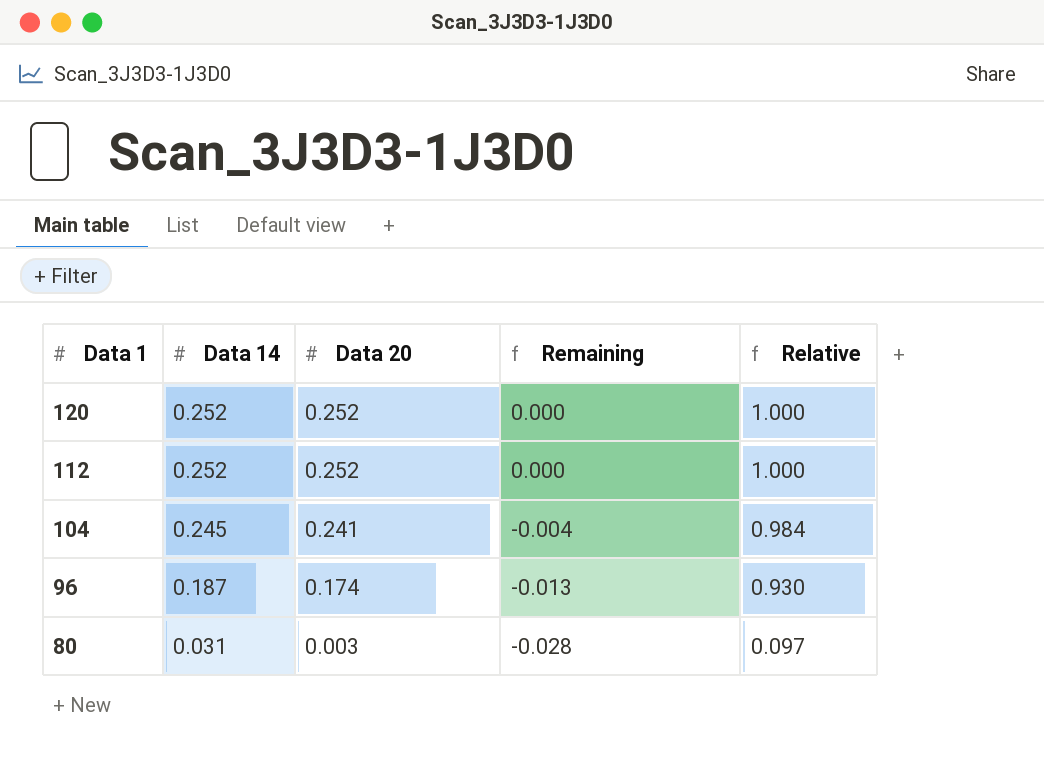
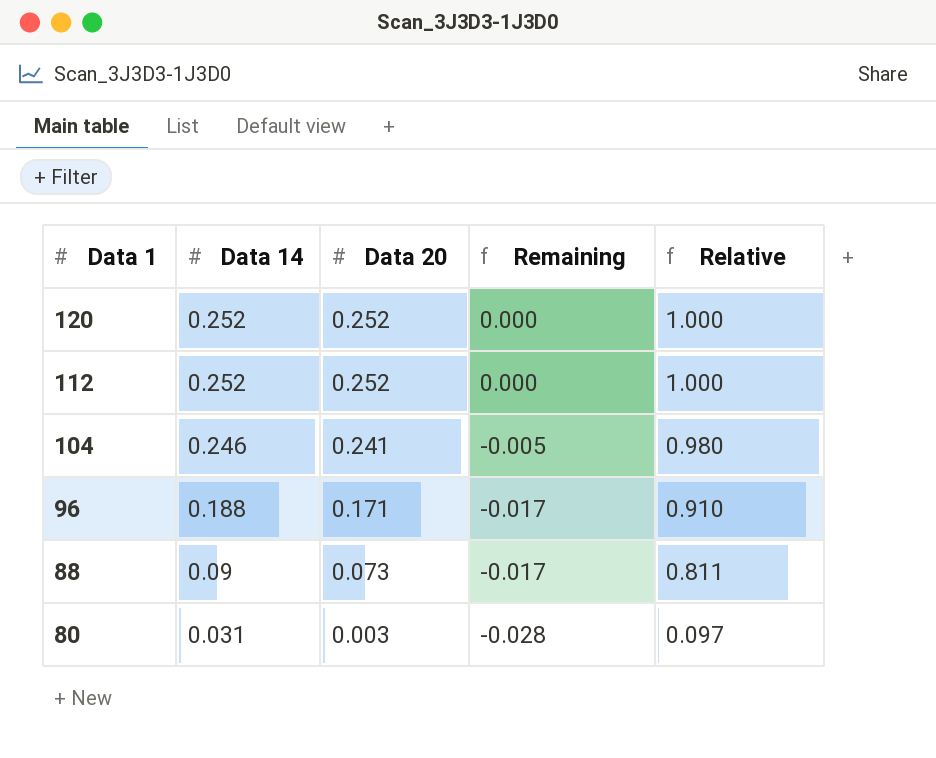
104 | Data 14: 0.245 -> 0.246
104 | Remaining: -0.004 -> -0.005
104 | Relative: 0.984 -> 0.980
96 | Data 14: 0.187 -> 0.188
96 | Data 20: 0.174 -> 0.171
96 | Remaining: -0.013 -> -0.017
96 | Relative: 0.930 -> 0.910
row 88: none -> 0.09 | 0.073 | -0.017 | 0.811

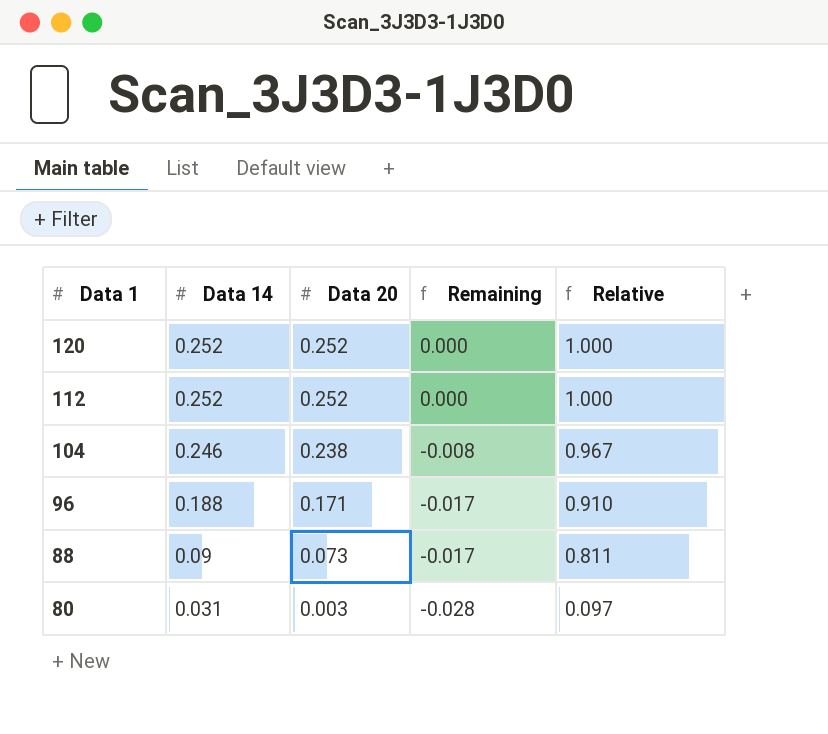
104 | Data 20: 0.241 -> 0.238
104 | Remaining: -0.005 -> -0.008
104 | Relative: 0.980 -> 0.967

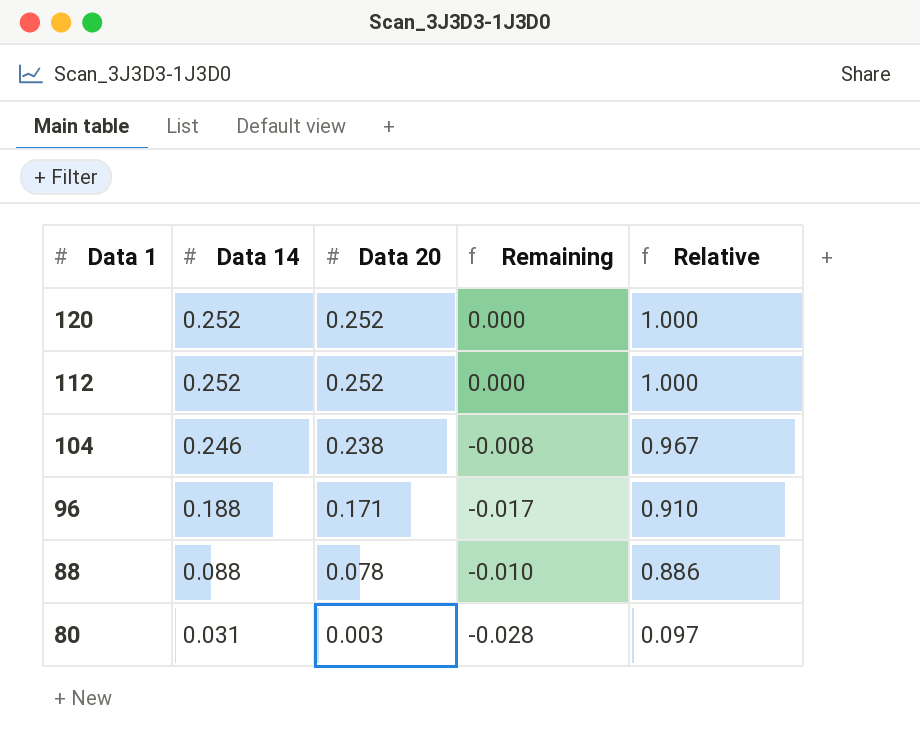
88 | Data 14: 0.09 -> 0.088
88 | Data 20: 0.073 -> 0.078
88 | Remaining: -0.017 -> -0.010
88 | Relative: 0.811 -> 0.886

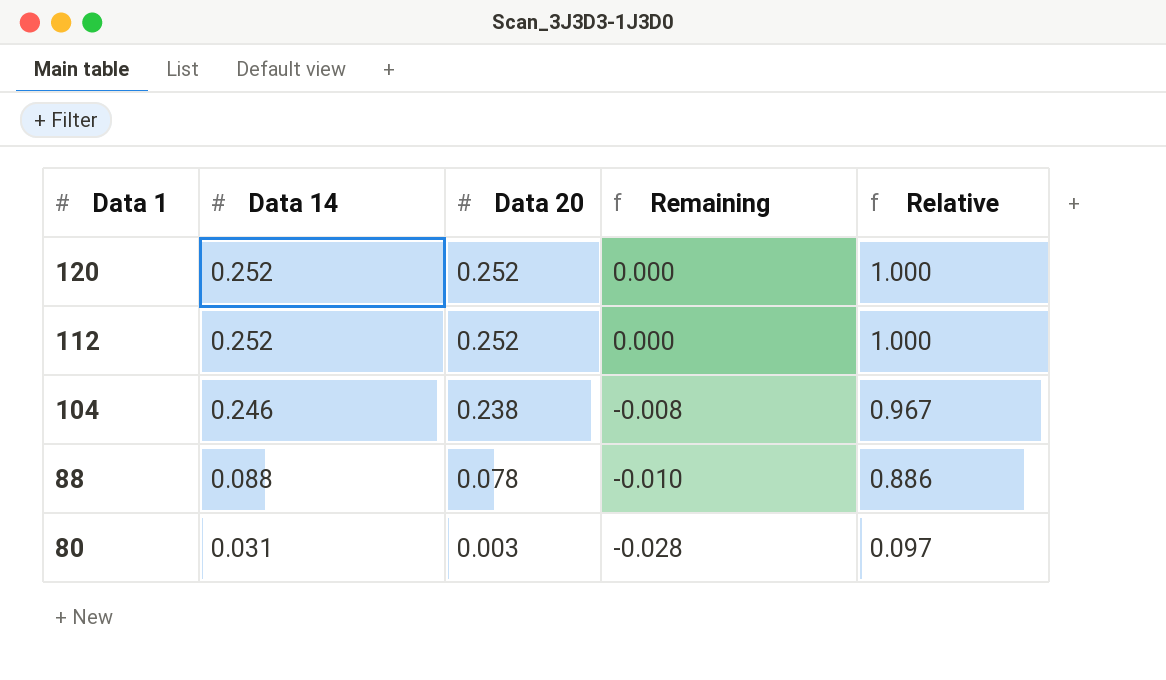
row 96: 0.188 | 0.171 | -0.017 | 0.910 -> none

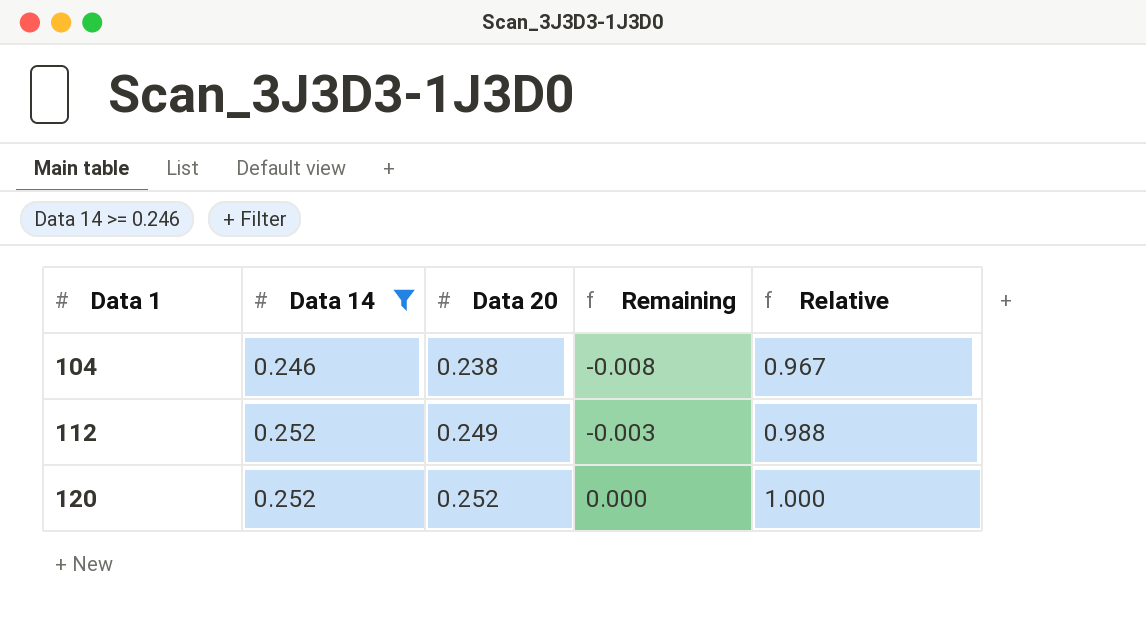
filter: none -> Data 14 >= 0.246
row order: Data 1 descending -> Data 1 ascending
112 | Data 20: 0.252 -> 0.249
112 | Remaining: 0.000 -> -0.003
112 | Relative: 1.000 -> 0.988

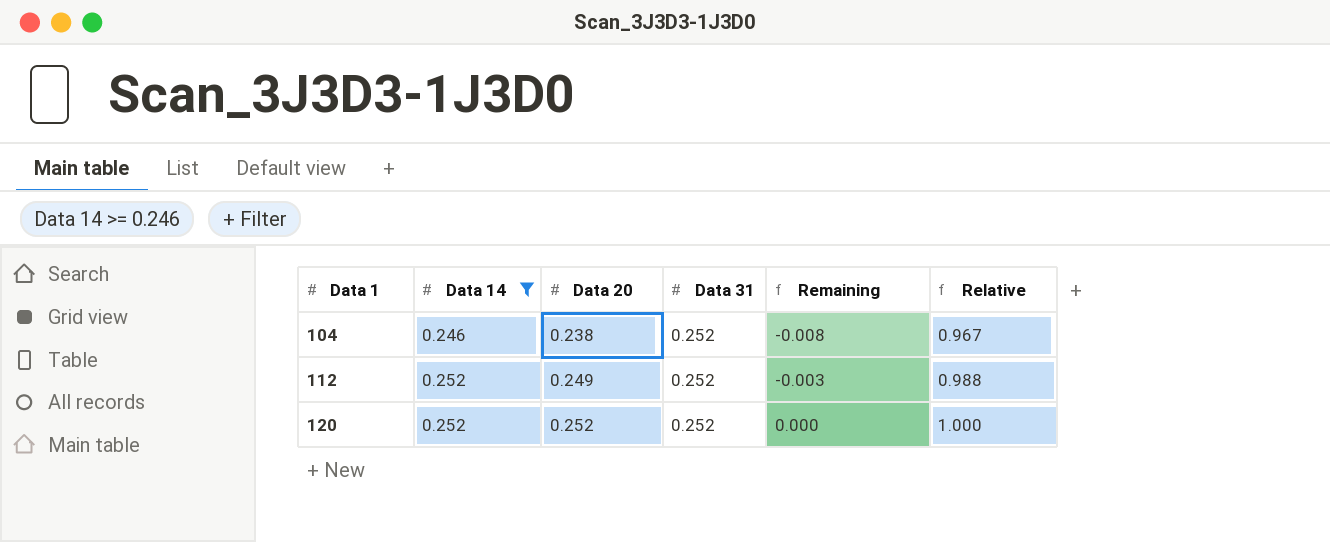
column Data 31 | position: none -> 4

